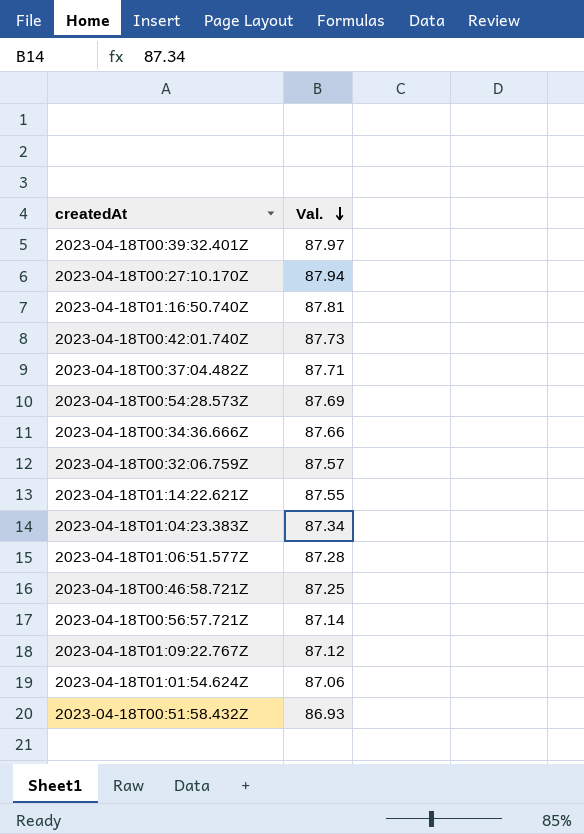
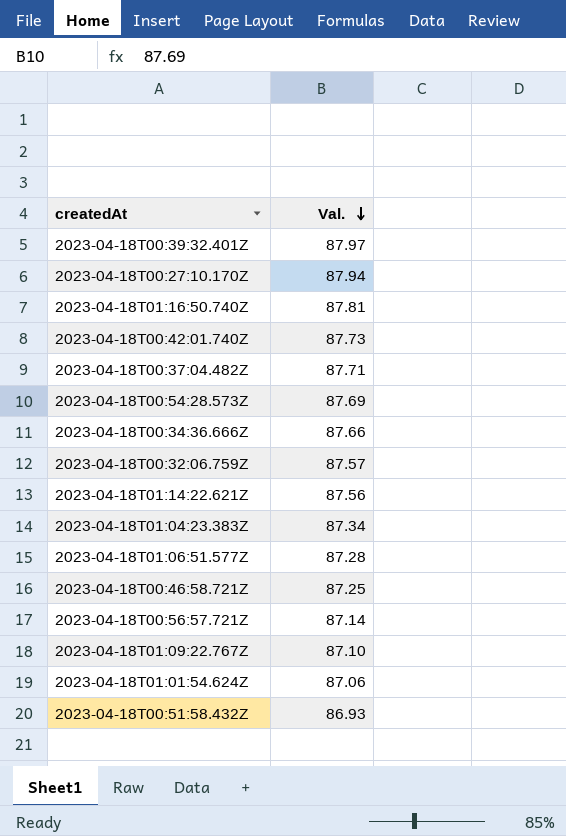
2023-04-18T01:14:22.621Z | Val.: 87.55 -> 87.56
2023-04-18T01:09:22.767Z | Val.: 87.12 -> 87.10

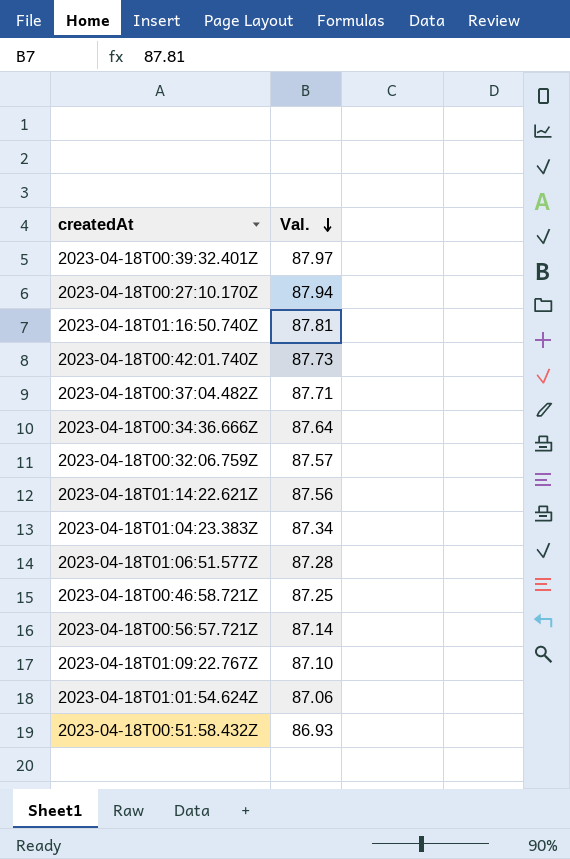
row 2023-04-18T00:54:28.573Z: 87.69 -> none
2023-04-18T00:34:36.666Z | Val.: 87.66 -> 87.64

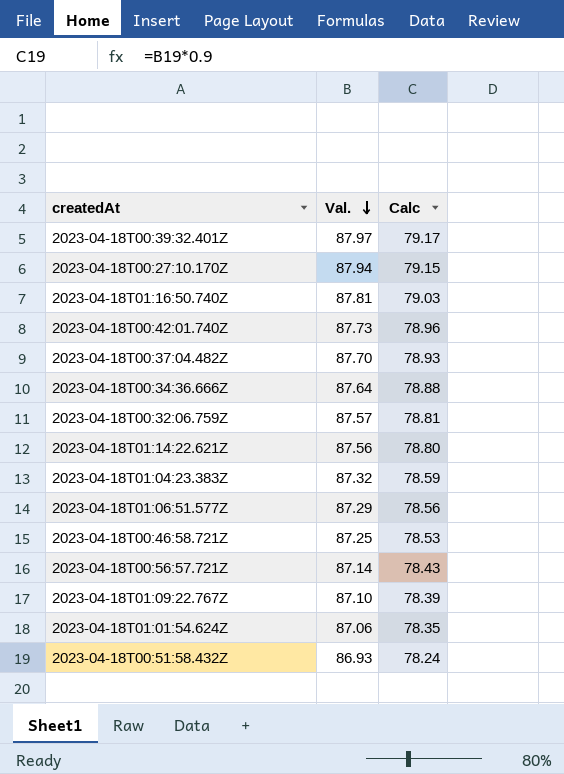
column Calc | formula: none -> [Val.] * 0.9
2023-04-18T00:37:04.482Z | Val.: 87.71 -> 87.70
2023-04-18T01:04:23.383Z | Val.: 87.34 -> 87.32
2023-04-18T01:06:51.577Z | Val.: 87.28 -> 87.29

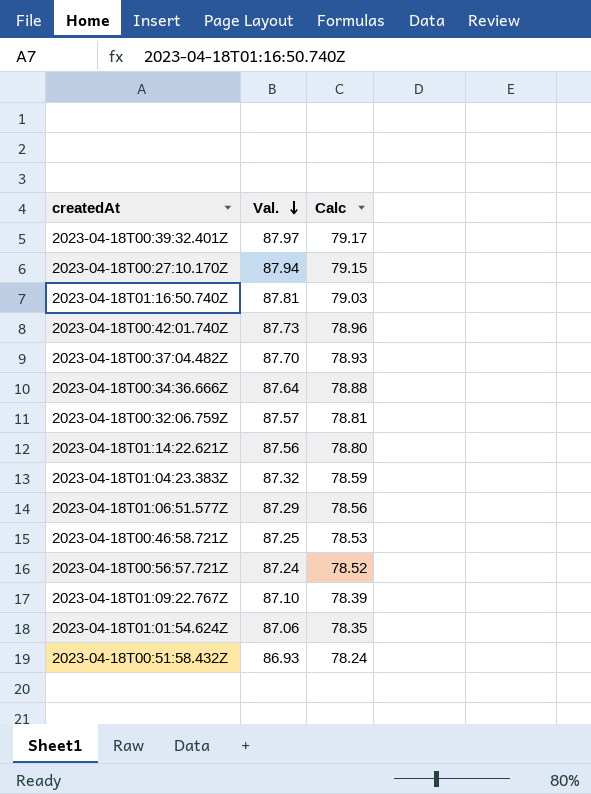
2023-04-18T00:56:57.721Z | Val.: 87.14 -> 87.24
2023-04-18T00:56:57.721Z | Calc: 78.43 -> 78.52

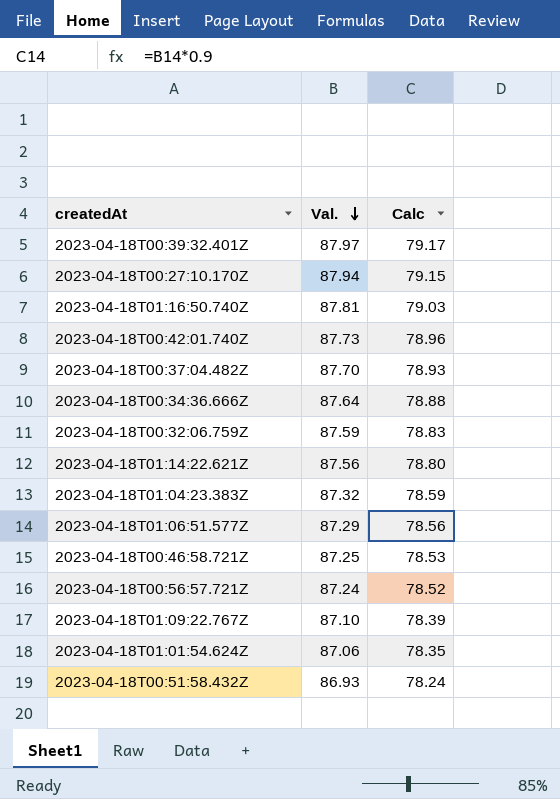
2023-04-18T00:32:06.759Z | Val.: 87.57 -> 87.59
2023-04-18T00:32:06.759Z | Calc: 78.81 -> 78.83

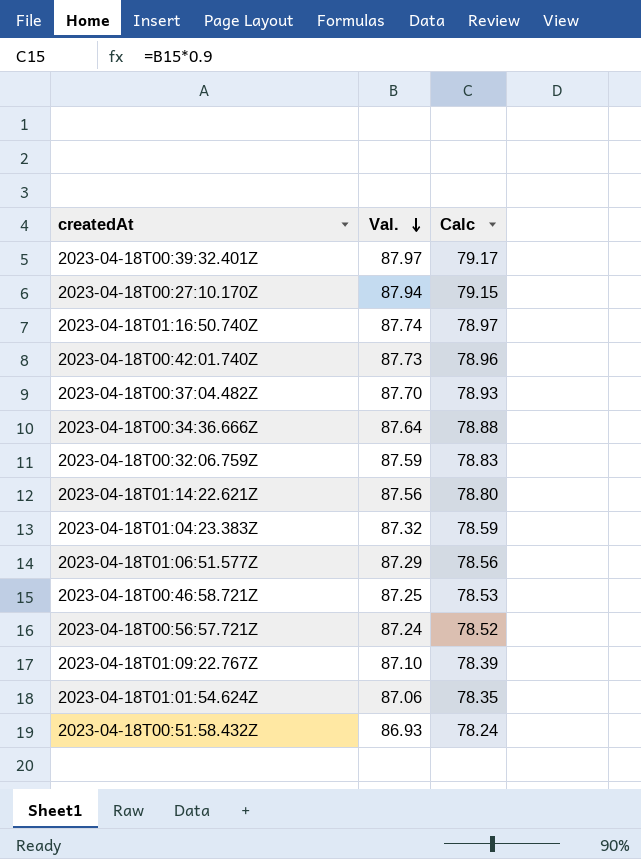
2023-04-18T01:16:50.740Z | Val.: 87.81 -> 87.74
2023-04-18T01:16:50.740Z | Calc: 79.03 -> 78.97

